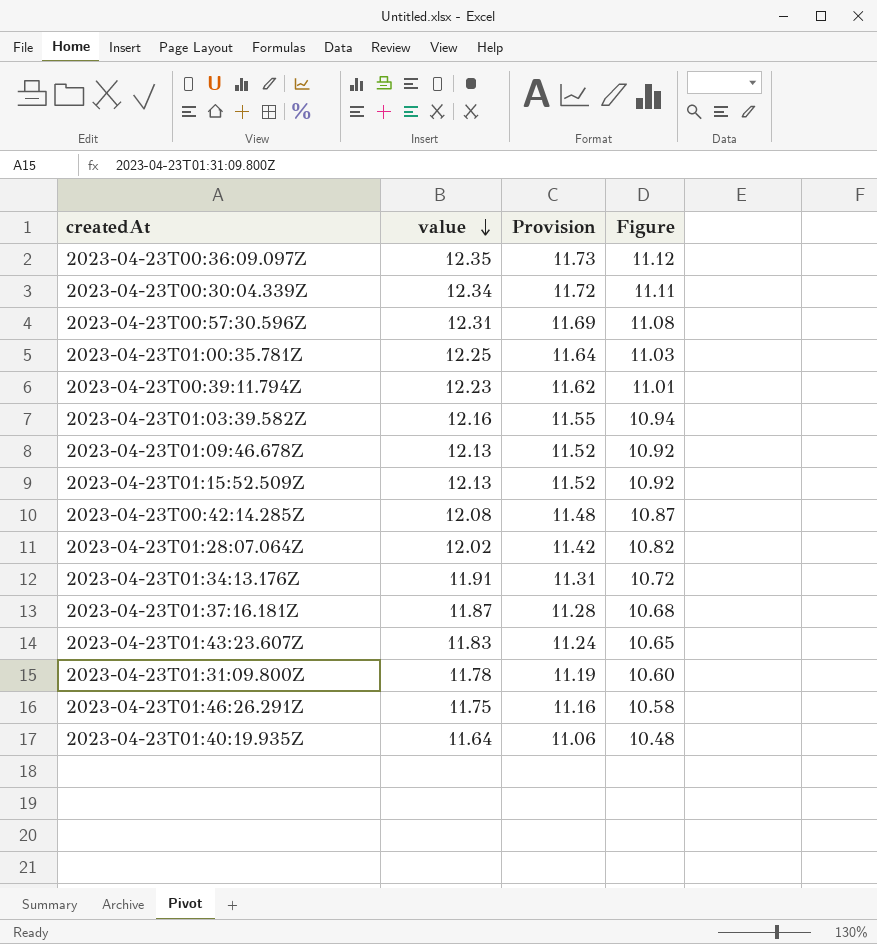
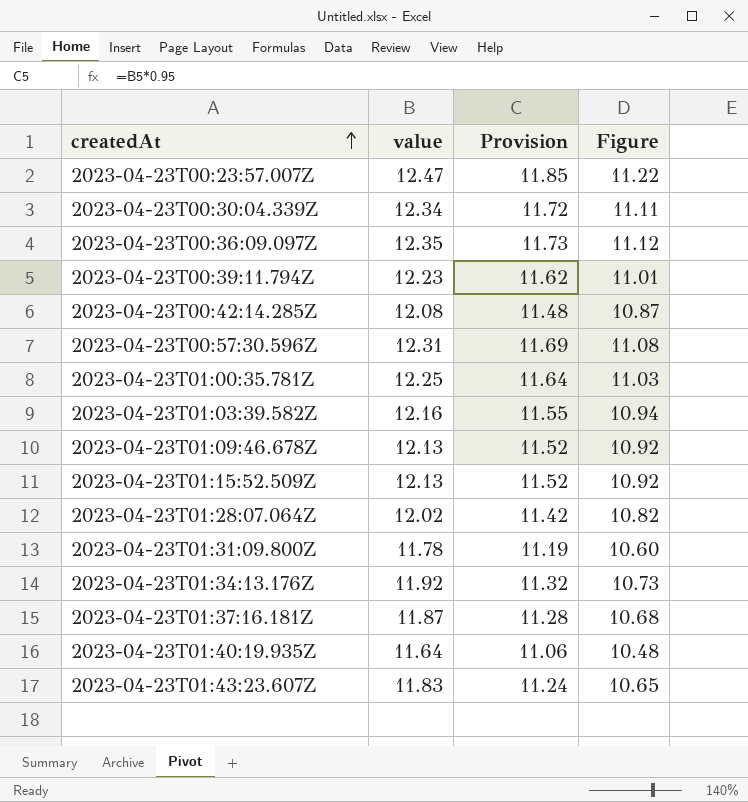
row order: value descending -> createdAt ascending
row 2023-04-23T01:46:26.291Z: 11.75 | 11.16 | 10.58 -> none
row 2023-04-23T00:23:57.007Z: none -> 12.47 | 11.85 | 11.22
2023-04-23T01:34:13.176Z | value: 11.91 -> 11.92
2023-04-23T01:34:13.176Z | Provision: 11.31 -> 11.32
2023-04-23T01:34:13.176Z | Figure: 10.72 -> 10.73

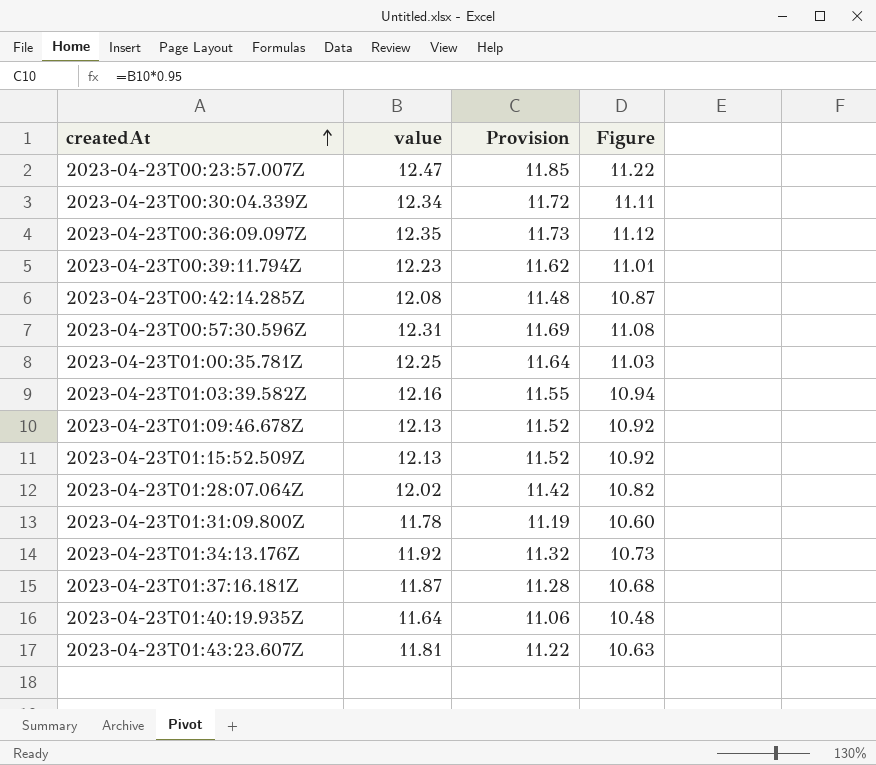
2023-04-23T01:43:23.607Z | value: 11.83 -> 11.81
2023-04-23T01:43:23.607Z | Provision: 11.24 -> 11.22
2023-04-23T01:43:23.607Z | Figure: 10.65 -> 10.63

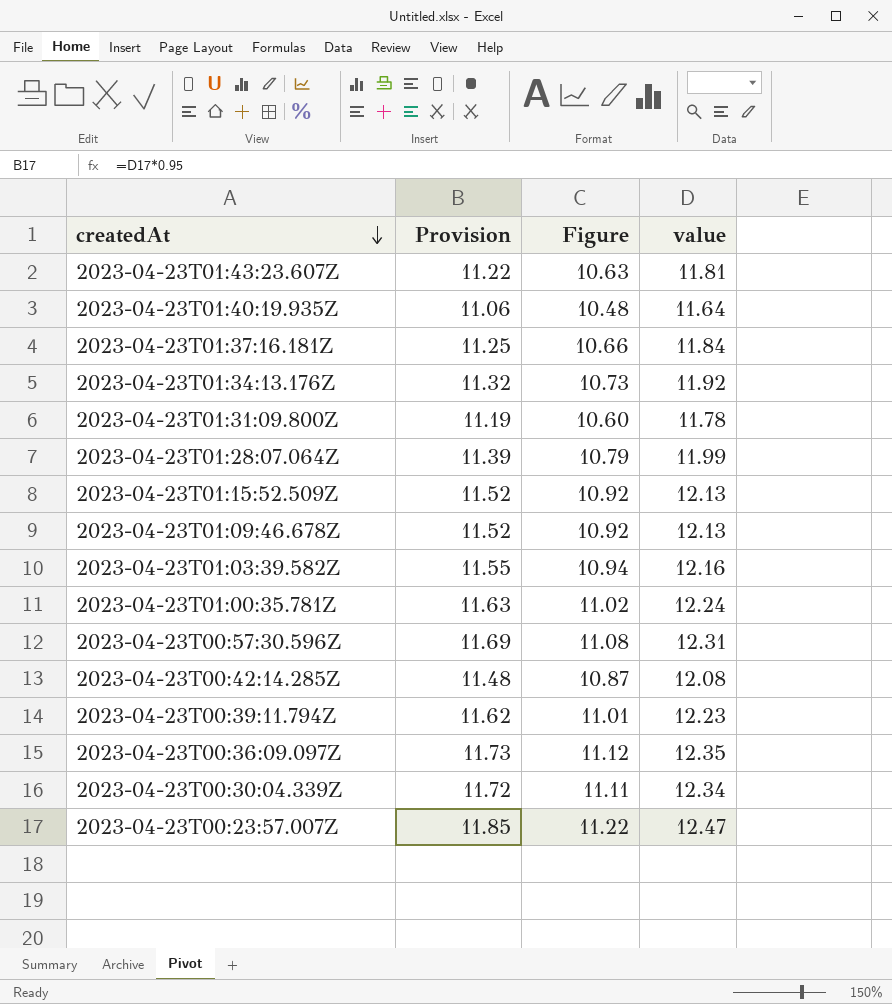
row order: createdAt ascending -> createdAt descending
column value | position: 2 -> 4
2023-04-23T01:37:16.181Z | Provision: 11.28 -> 11.25
2023-04-23T01:37:16.181Z | Figure: 10.68 -> 10.66
2023-04-23T01:37:16.181Z | value: 11.87 -> 11.84
2023-04-23T01:28:07.064Z | Provision: 11.42 -> 11.39
2023-04-23T01:28:07.064Z | Figure: 10.82 -> 10.79
2023-04-23T01:28:07.064Z | value: 12.02 -> 11.99
2023-04-23T01:00:35.781Z | Provision: 11.64 -> 11.63
2023-04-23T01:00:35.781Z | Figure: 11.03 -> 11.02
2023-04-23T01:00:35.781Z | value: 12.25 -> 12.24

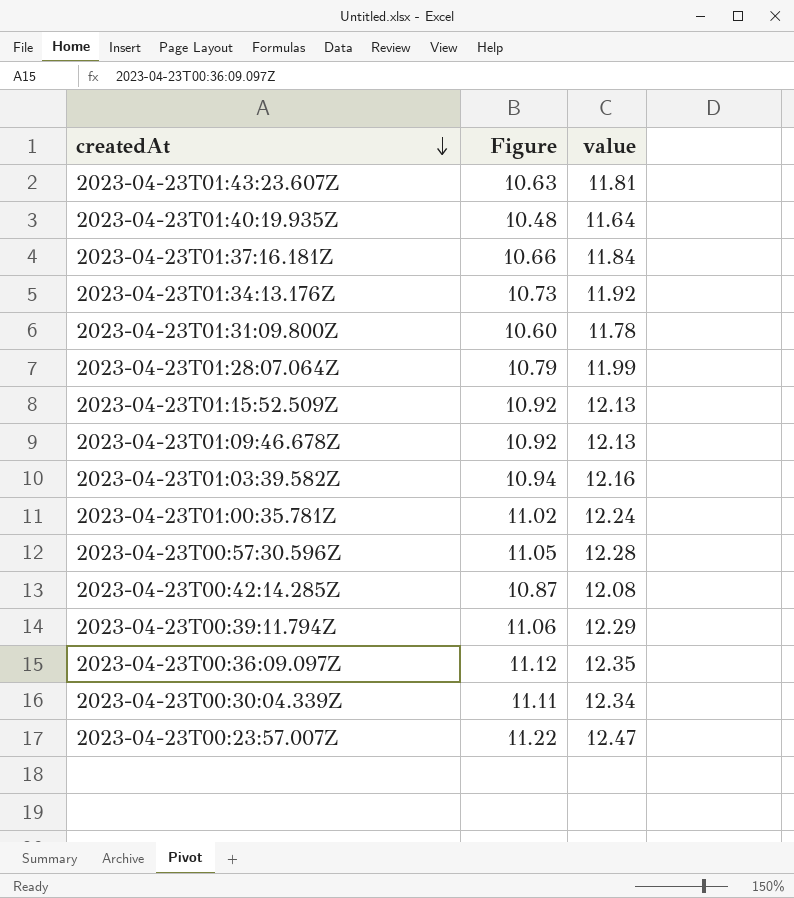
column Provision | formula: [value] * 0.95 -> none
2023-04-23T00:57:30.596Z | Figure: 11.08 -> 11.05
2023-04-23T00:57:30.596Z | value: 12.31 -> 12.28
2023-04-23T00:39:11.794Z | Figure: 11.01 -> 11.06
2023-04-23T00:39:11.794Z | value: 12.23 -> 12.29

